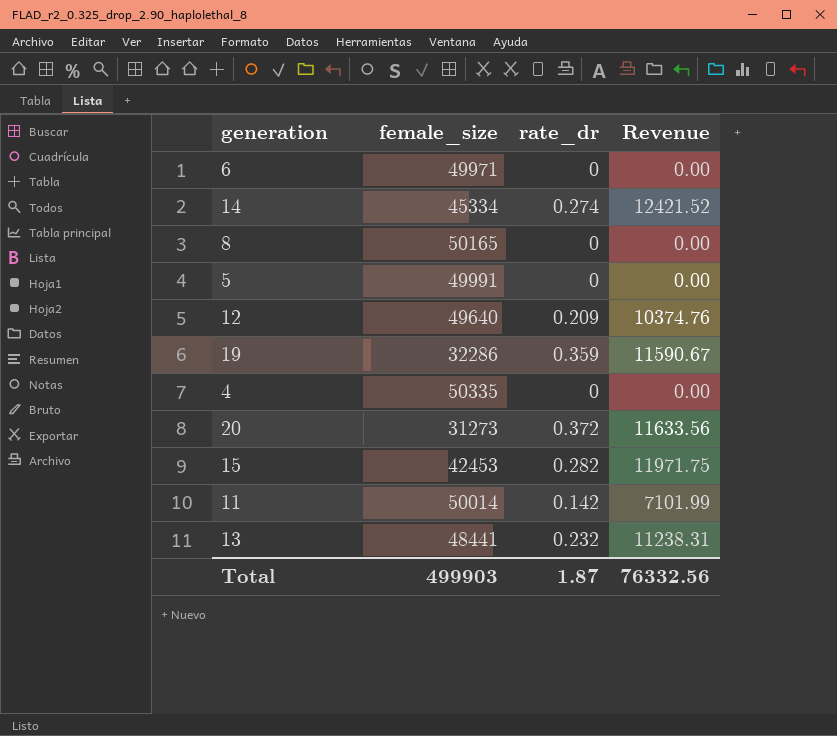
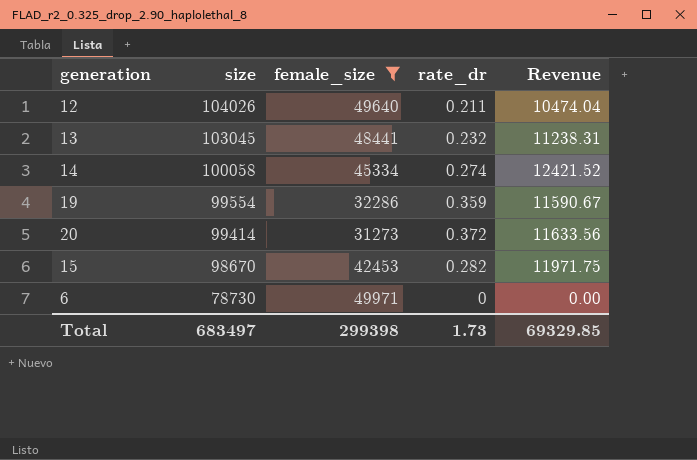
filter: none -> female_size <= 49971
row order: none -> size descending
column size | position: none -> 2
12 | rate_dr: 0.209 -> 0.211
12 | Revenue: 10374.76 -> 10474.04
Total | female_size: 499903 -> 299398
Total | rate_dr: 1.87 -> 1.73
Total | Revenue: 76332.56 -> 69329.85

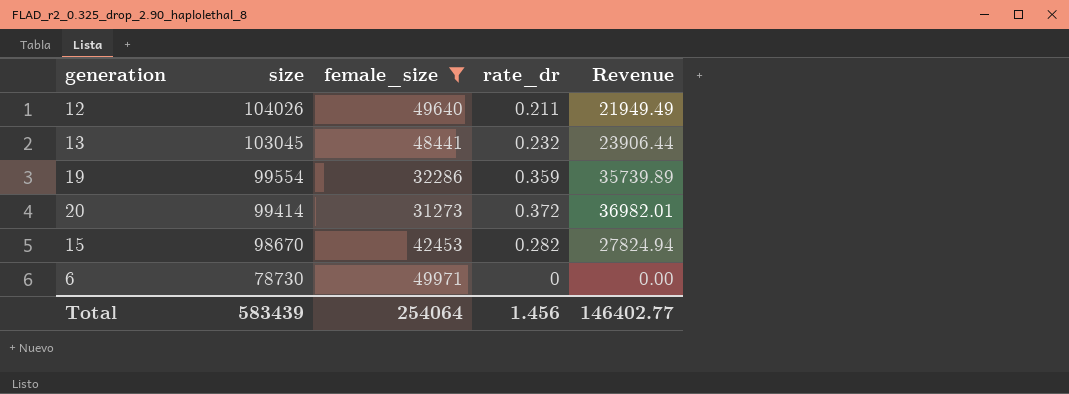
column Revenue | formula: [female_size] * [rate_dr] -> [size] * [rate_dr]
row 14: 100058 | 45334 | 0.274 | 12421.52 -> none
Total | size: 683497 -> 583439
Total | female_size: 299398 -> 254064
Total | rate_dr: 1.73 -> 1.456
Total | Revenue: 69329.85 -> 146402.77

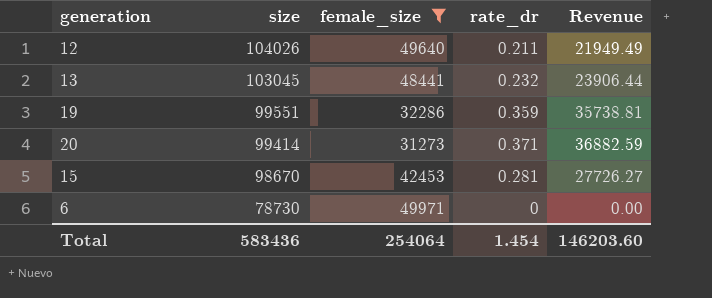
19 | size: 99554 -> 99551
19 | Revenue: 35739.89 -> 35738.81
20 | rate_dr: 0.372 -> 0.371
20 | Revenue: 36982.01 -> 36882.59
15 | rate_dr: 0.282 -> 0.281
15 | Revenue: 27824.94 -> 27726.27
Total | size: 583439 -> 583436
Total | rate_dr: 1.456 -> 1.454
Total | Revenue: 146402.77 -> 146203.60

